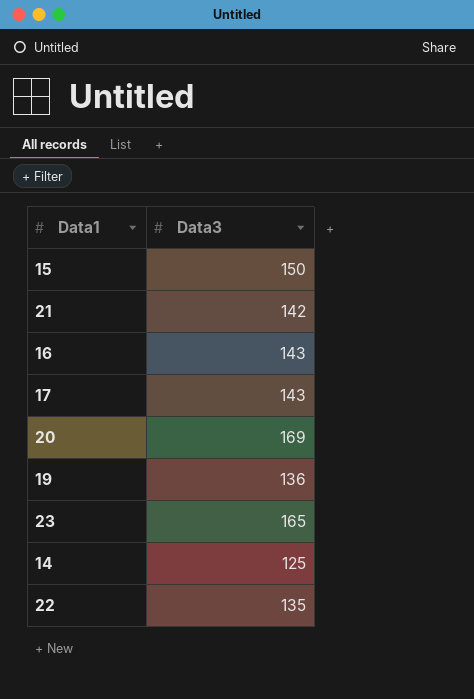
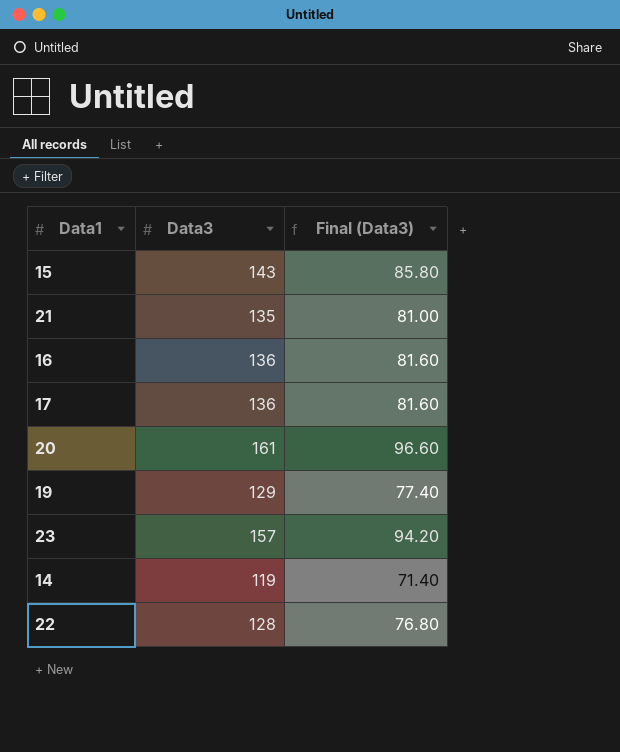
column Final (Data3) | formula: none -> [Data3] * 0.6
15 | Data3: 150 -> 143
21 | Data3: 142 -> 135
16 | Data3: 143 -> 136
17 | Data3: 143 -> 136
20 | Data3: 169 -> 161
19 | Data3: 136 -> 129
23 | Data3: 165 -> 157
14 | Data3: 125 -> 119
22 | Data3: 135 -> 128

